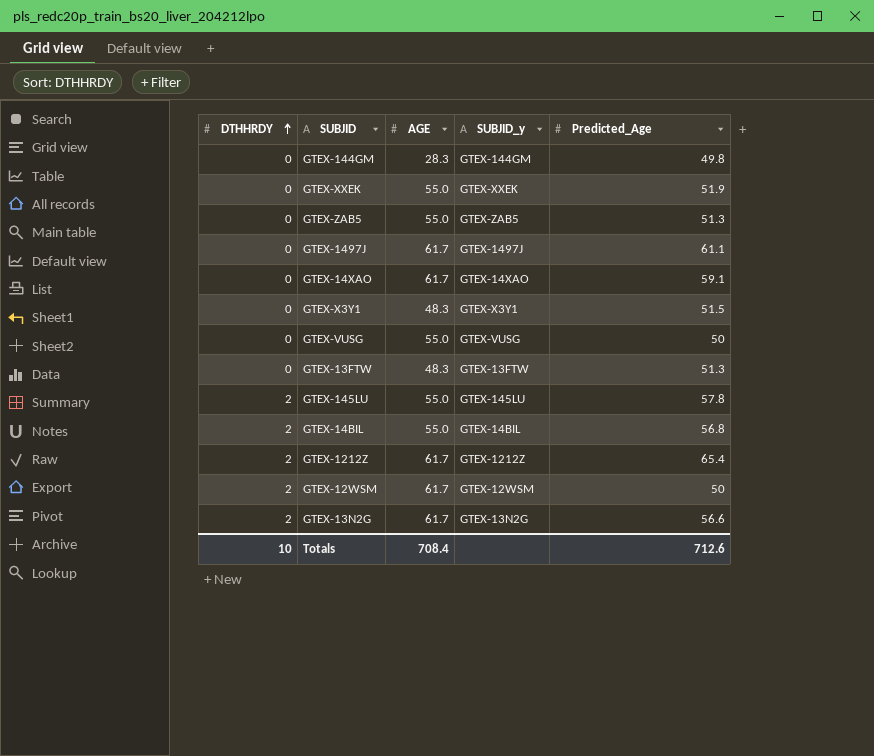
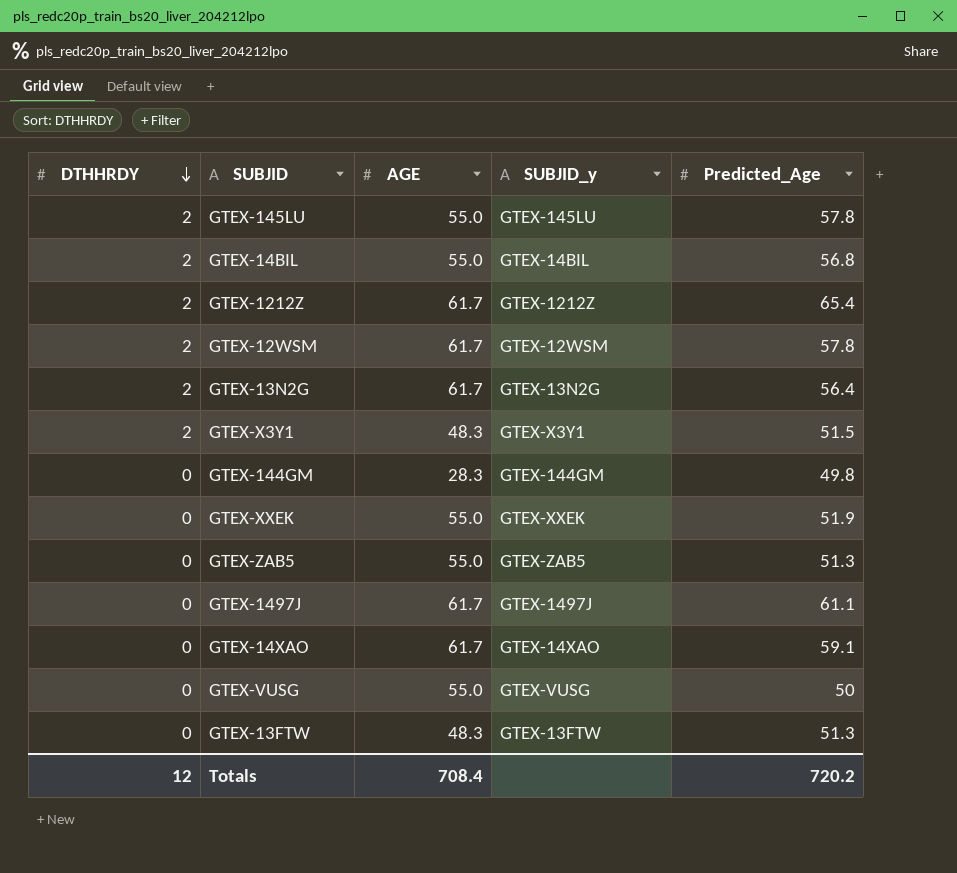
row order: DTHHRDY ascending -> DTHHRDY descending
GTEX-12WSM | Predicted_Age: 50 -> 57.8
GTEX-13N2G | Predicted_Age: 56.6 -> 56.4
GTEX-X3Y1 | DTHHRDY: 0 -> 2
Totals | DTHHRDY: 10 -> 12
Totals | Predicted_Age: 712.6 -> 720.2

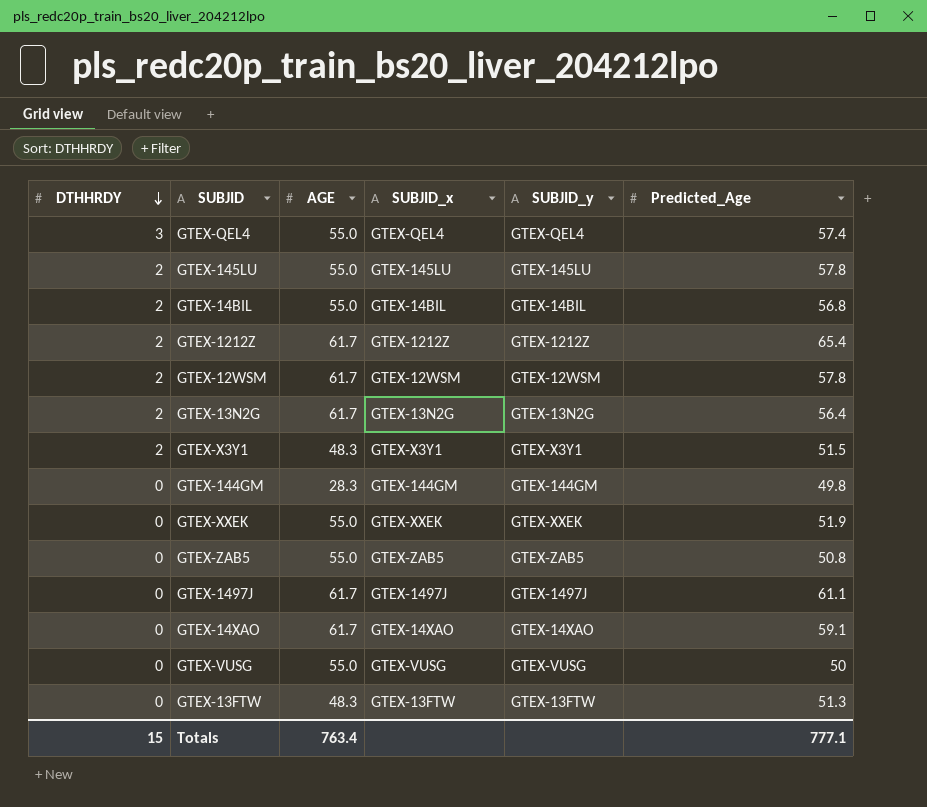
column SUBJID_x | position: none -> 4
row GTEX-QEL4: none -> 3 | 55.0 | GTEX-QEL4 | GTEX-QEL4 | 57.4
GTEX-ZAB5 | Predicted_Age: 51.3 -> 50.8
Totals | DTHHRDY: 12 -> 15
Totals | AGE: 708.4 -> 763.4
Totals | Predicted_Age: 720.2 -> 777.1

